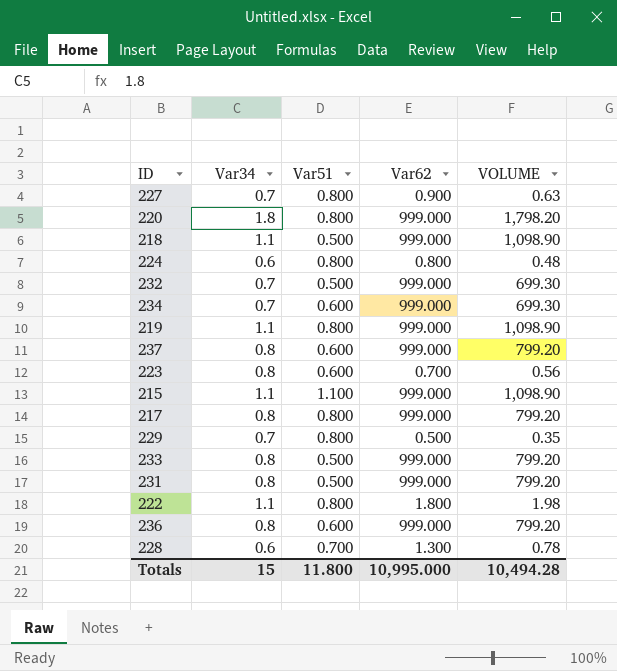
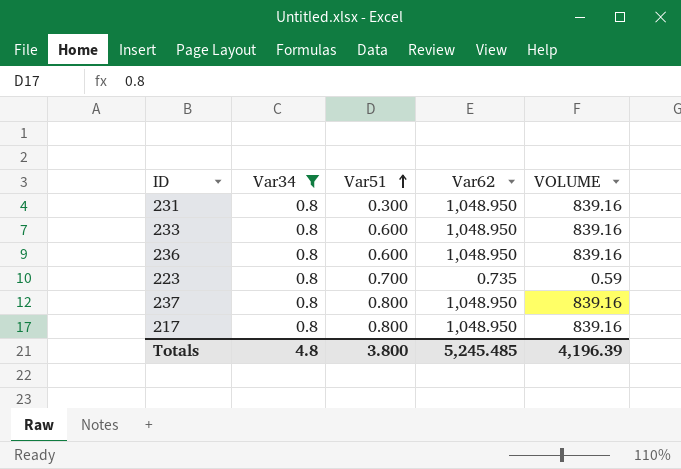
filter: none -> Var34 = 0.8
row order: none -> Var51 ascending
231 | Var51: 0.500 -> 0.300
231 | Var62: 999.000 -> 1,048.950
231 | VOLUME: 799.20 -> 839.16
233 | Var51: 0.500 -> 0.600
233 | Var62: 999.000 -> 1,048.950
233 | VOLUME: 799.20 -> 839.16
236 | Var62: 999.000 -> 1,048.950
236 | VOLUME: 799.20 -> 839.16
223 | Var51: 0.600 -> 0.700
223 | Var62: 0.700 -> 0.735
223 | VOLUME: 0.56 -> 0.59
237 | Var51: 0.600 -> 0.800
237 | Var62: 999.000 -> 1,048.950
237 | VOLUME: 799.20 -> 839.16
217 | Var62: 999.000 -> 1,048.950
217 | VOLUME: 799.20 -> 839.16
Totals | Var34: 15 -> 4.8
Totals | Var51: 11.800 -> 3.800
Totals | Var62: 10,995.000 -> 5,245.485
Totals | VOLUME: 10,494.28 -> 4,196.39

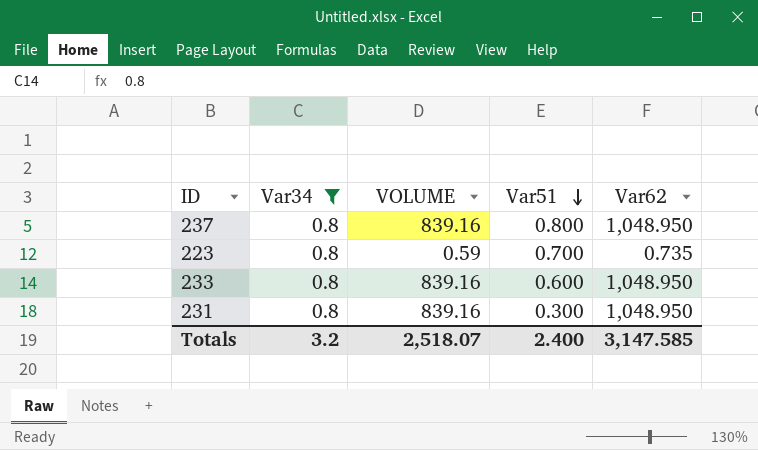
row order: Var51 ascending -> Var51 descending
column VOLUME | position: 5 -> 3
row 236: 0.8 | 0.600 | 1,048.950 | 839.16 -> none
row 217: 0.8 | 0.800 | 1,048.950 | 839.16 -> none
Totals | Var34: 4.8 -> 3.2
Totals | VOLUME: 4,196.39 -> 2,518.07
Totals | Var51: 3.800 -> 2.400
Totals | Var62: 5,245.485 -> 3,147.585

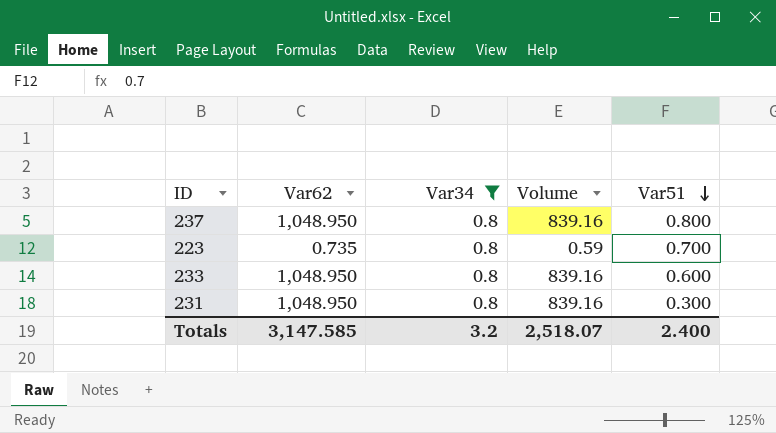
column Var62 | position: 5 -> 2
column name: VOLUME -> Volume

